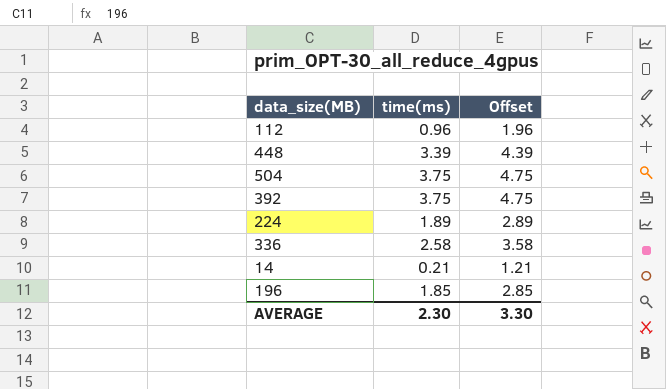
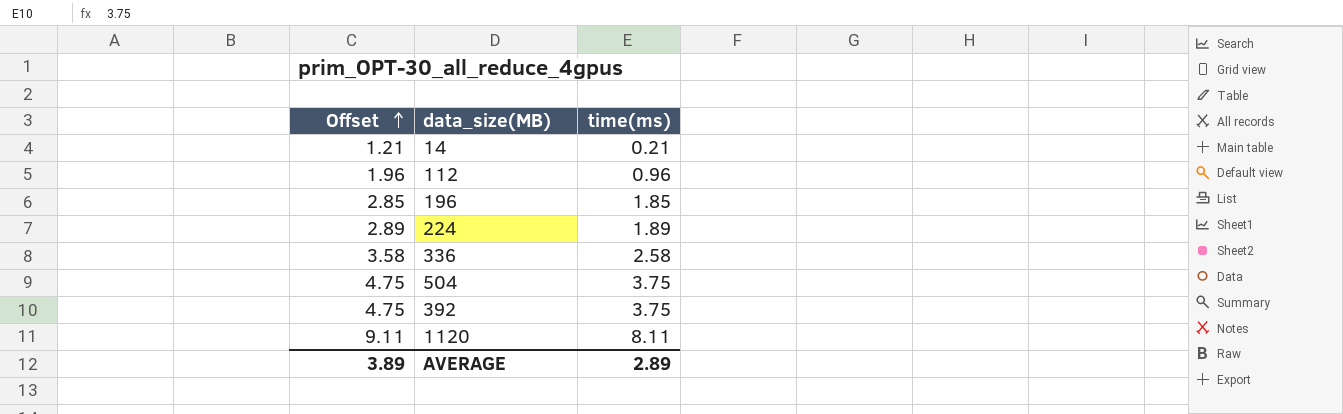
row order: none -> Offset ascending
column Offset | position: 3 -> 1
row 448: 3.39 | 4.39 -> none
row 1120: none -> 9.11 | 8.11
AVERAGE | Offset: 3.30 -> 3.89
AVERAGE | time(ms): 2.30 -> 2.89

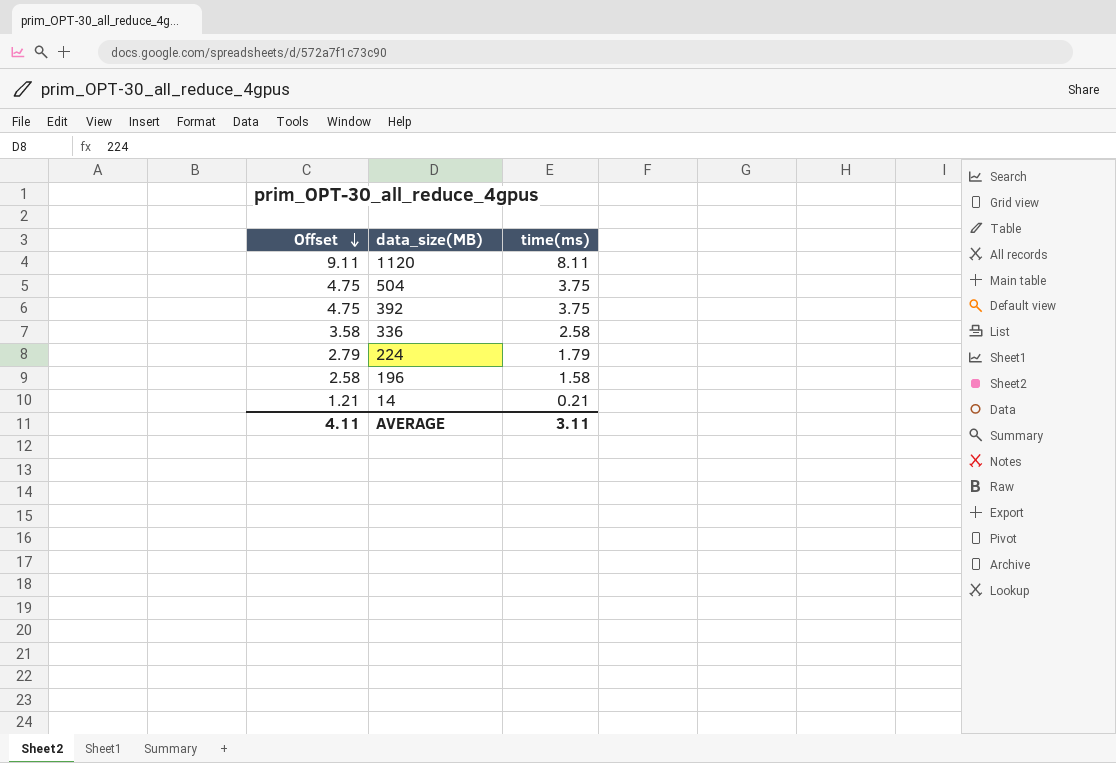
row order: Offset ascending -> Offset descending
row 112: 1.96 | 0.96 -> none
224 | Offset: 2.89 -> 2.79
224 | time(ms): 1.89 -> 1.79
196 | Offset: 2.85 -> 2.58
196 | time(ms): 1.85 -> 1.58
AVERAGE | Offset: 3.89 -> 4.11
AVERAGE | time(ms): 2.89 -> 3.11

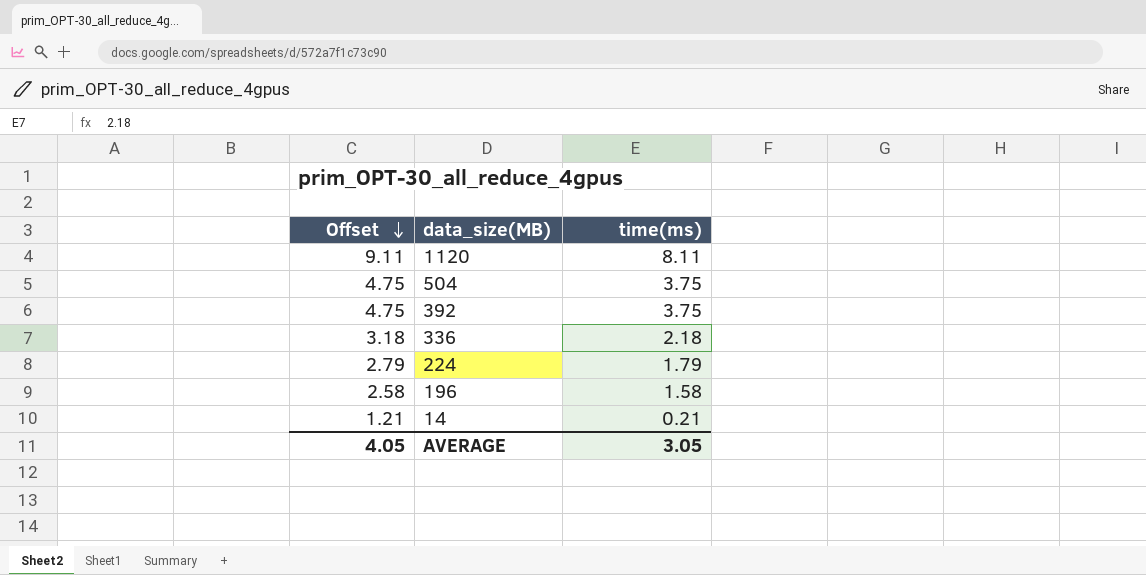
336 | Offset: 3.58 -> 3.18
336 | time(ms): 2.58 -> 2.18
AVERAGE | Offset: 4.11 -> 4.05
AVERAGE | time(ms): 3.11 -> 3.05

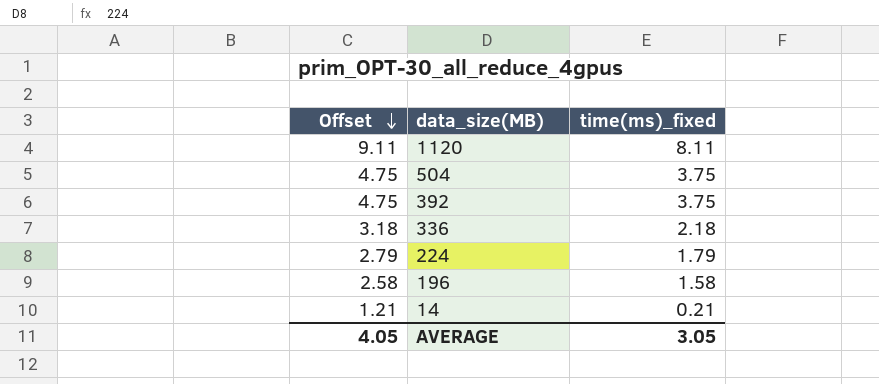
column name: time(ms) -> time(ms)_fixed

